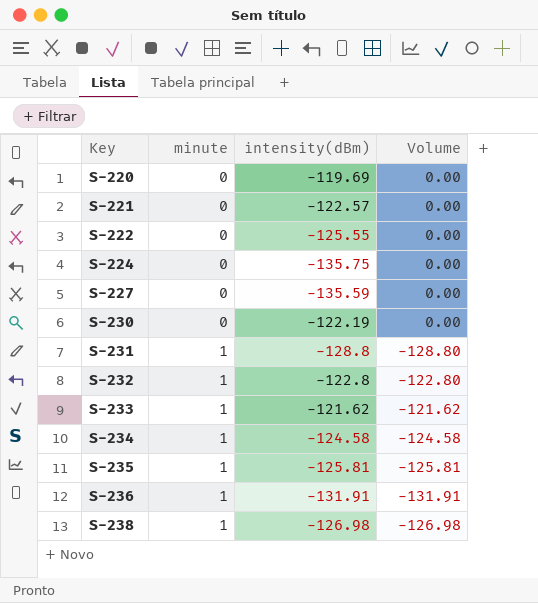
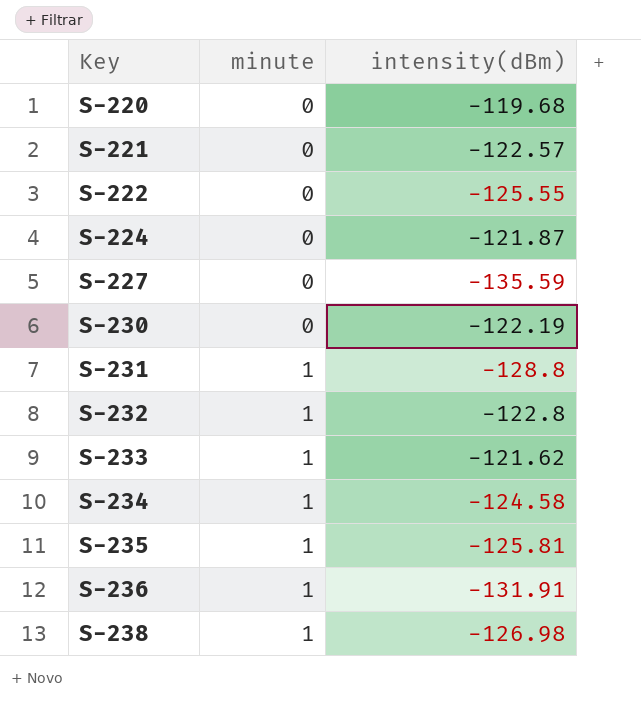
column Volume | formula: [minute] * [intensity(dBm)] -> none
S-220 | intensity(dBm): -119.69 -> -119.68
S-224 | intensity(dBm): -135.75 -> -121.87

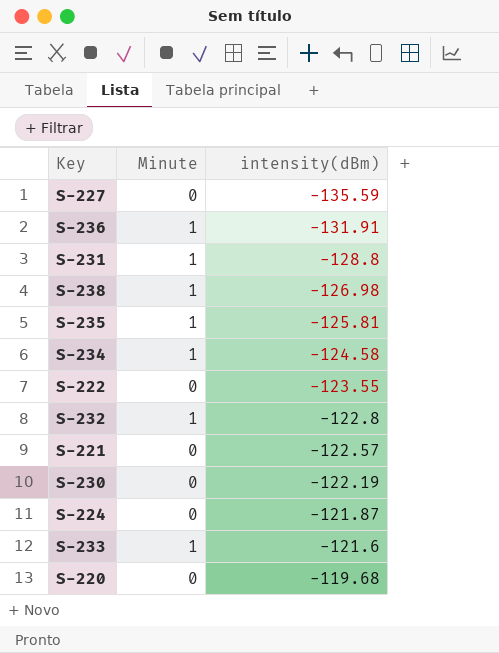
row order: Key ascending -> intensity(dBm) ascending
column name: minute -> Minute
S-222 | intensity(dBm): -125.55 -> -123.55
S-233 | intensity(dBm): -121.62 -> -121.6

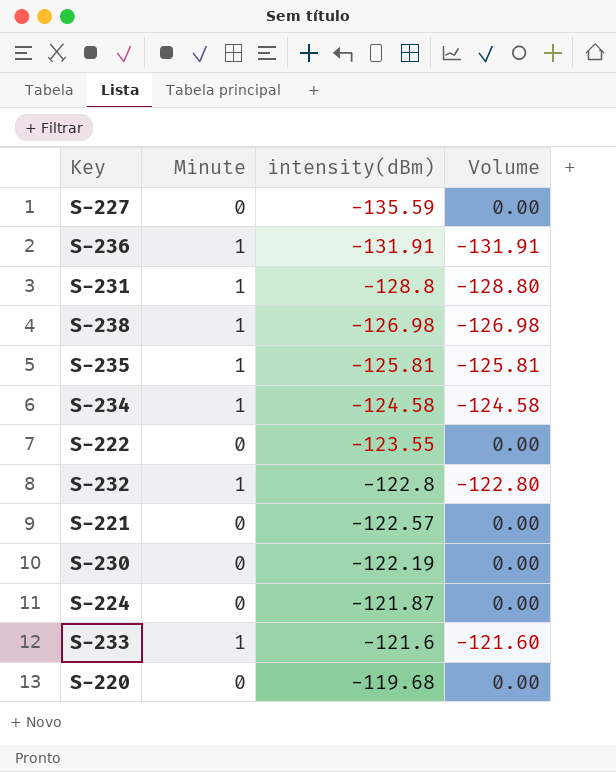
column Volume | formula: none -> [Minute] * [intensity(dBm)]

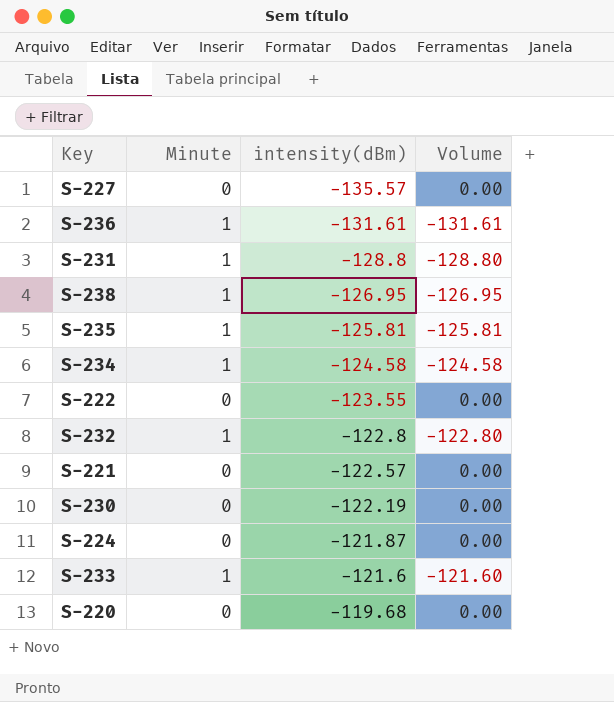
S-227 | intensity(dBm): -135.59 -> -135.57
S-236 | intensity(dBm): -131.91 -> -131.61
S-236 | Volume: -131.91 -> -131.61
S-238 | intensity(dBm): -126.98 -> -126.95
S-238 | Volume: -126.98 -> -126.95

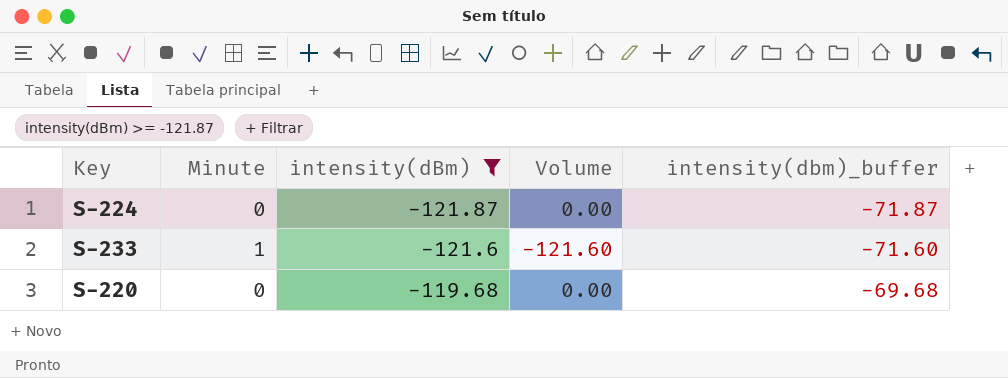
filter: none -> intensity(dBm) >= -121.87
column intensity(dbm)_buffer | formula: none -> [intensity(dBm)] + 50

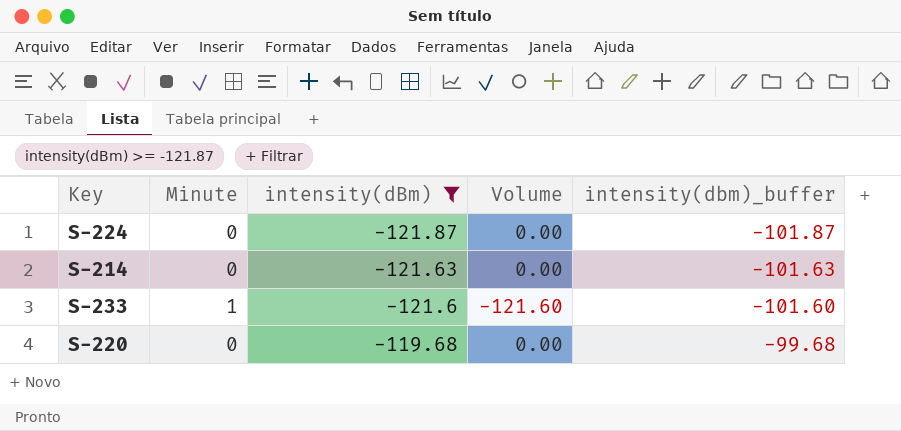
column intensity(dbm)_buffer | formula: [intensity(dBm)] + 50 -> [intensity(dBm)] + 20
row S-214: none -> 0 | -121.63 | 0.00 | -101.63

